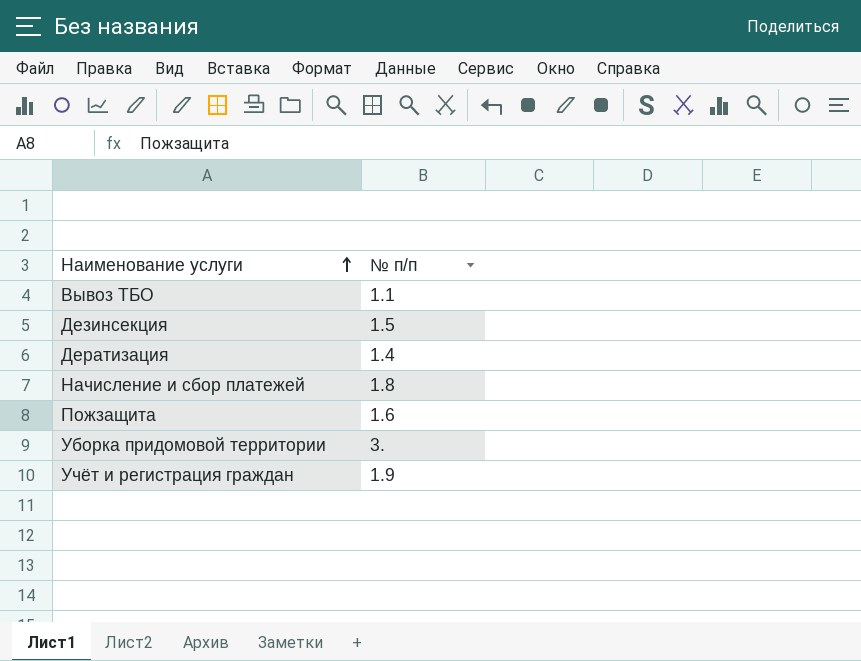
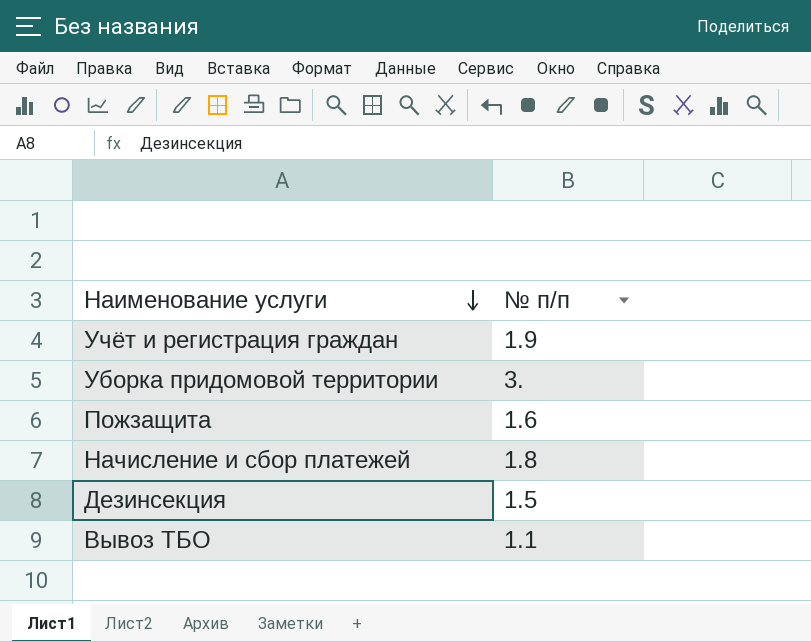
row order: Наименование услуги ascending -> Наименование услуги descending
row Дератизация: 1.4 -> none

